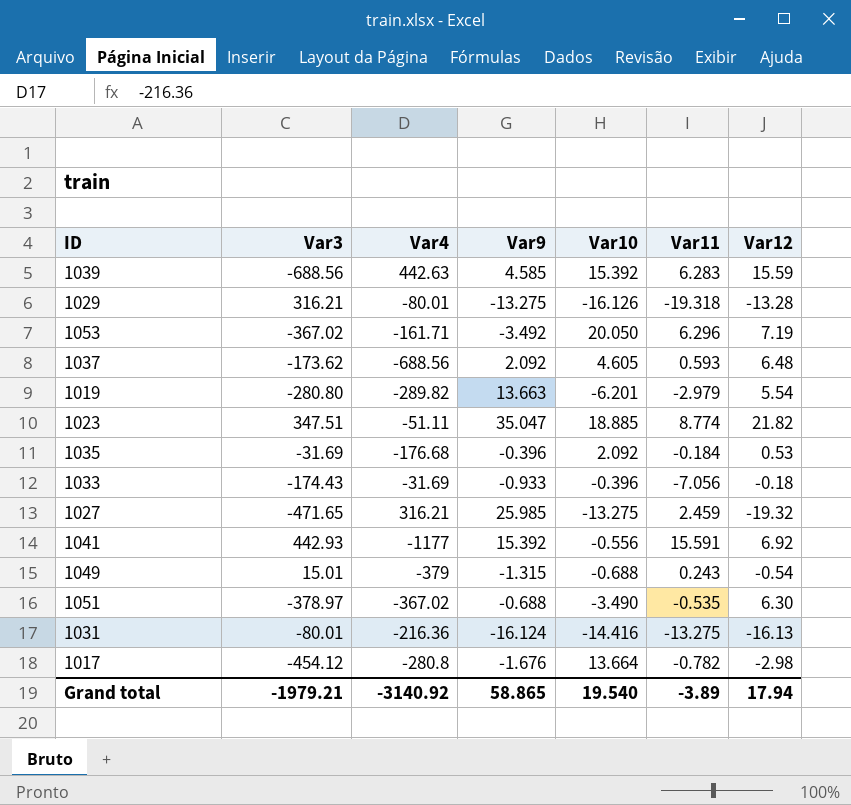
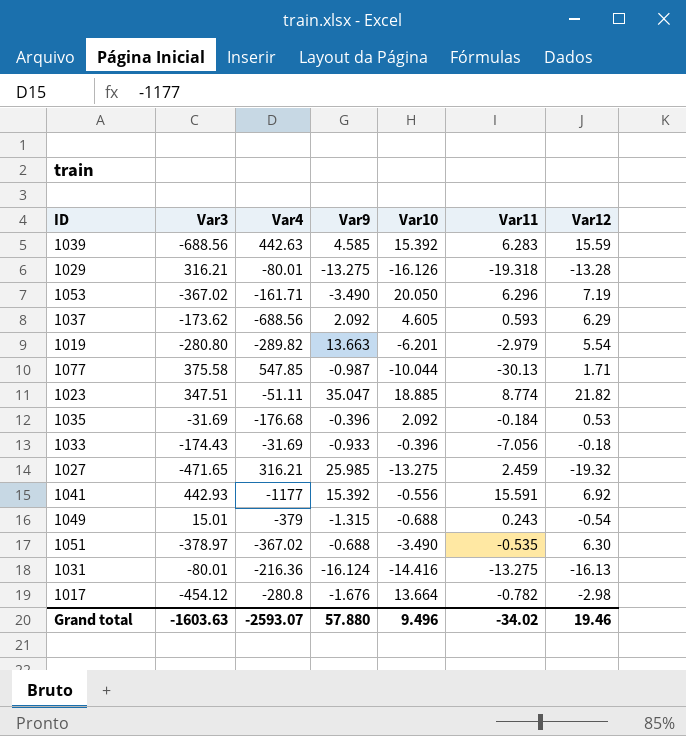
1053 | Var9: -3.492 -> -3.490
1037 | Var12: 6.48 -> 6.29
row 1077: none -> 375.58 | 547.85 | -0.987 | -10.044 | -30.13 | 1.71
Grand total | Var3: -1979.21 -> -1603.63
Grand total | Var4: -3140.92 -> -2593.07
Grand total | Var9: 58.865 -> 57.880
Grand total | Var10: 19.540 -> 9.496
Grand total | Var11: -3.89 -> -34.02
Grand total | Var12: 17.94 -> 19.46

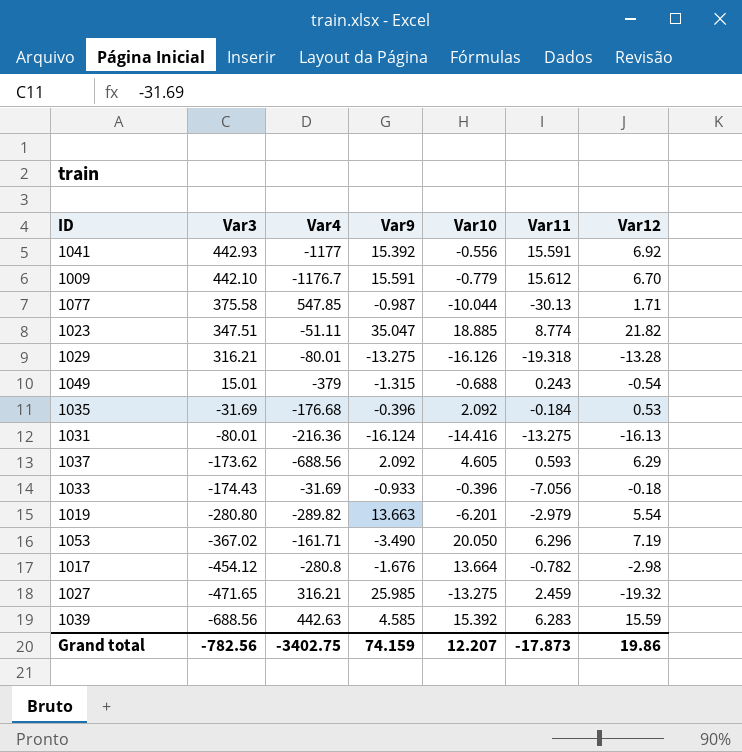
row order: none -> Var3 descending
row 1051: -378.97 | -367.02 | -0.688 | -3.490 | -0.535 | 6.30 -> none
row 1009: none -> 442.10 | -1176.7 | 15.591 | -0.779 | 15.612 | 6.70
Grand total | Var3: -1603.63 -> -782.56
Grand total | Var4: -2593.07 -> -3402.75
Grand total | Var9: 57.880 -> 74.159
Grand total | Var10: 9.496 -> 12.207
Grand total | Var11: -34.02 -> -17.873
Grand total | Var12: 19.46 -> 19.86

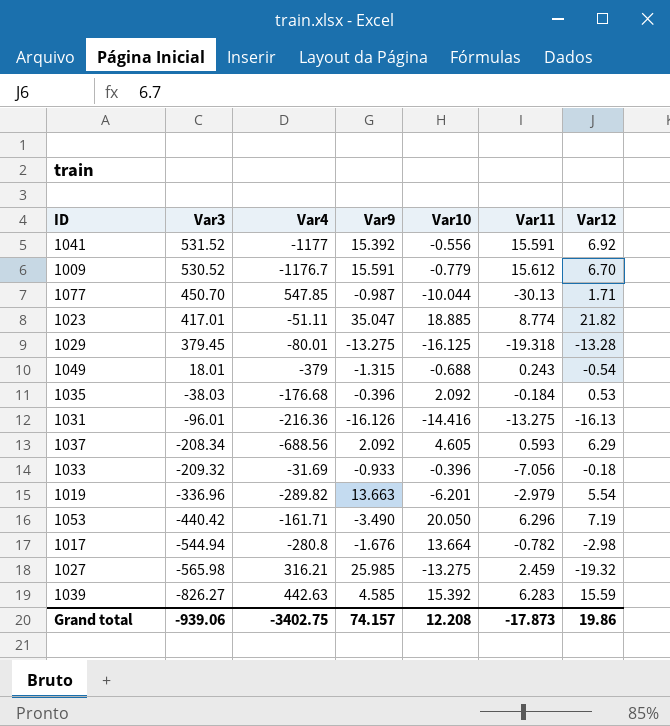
1041 | Var3: 442.93 -> 531.52
1009 | Var3: 442.10 -> 530.52
1077 | Var3: 375.58 -> 450.70
1023 | Var3: 347.51 -> 417.01
1029 | Var3: 316.21 -> 379.45
1029 | Var10: -16.126 -> -16.125
1049 | Var3: 15.01 -> 18.01
1035 | Var3: -31.69 -> -38.03
1031 | Var3: -80.01 -> -96.01
1031 | Var9: -16.124 -> -16.126
1037 | Var3: -173.62 -> -208.34
1033 | Var3: -174.43 -> -209.32
1019 | Var3: -280.80 -> -336.96
1053 | Var3: -367.02 -> -440.42
1017 | Var3: -454.12 -> -544.94
1027 | Var3: -471.65 -> -565.98
1039 | Var3: -688.56 -> -826.27
Grand total | Var3: -782.56 -> -939.06
Grand total | Var9: 74.159 -> 74.157
Grand total | Var10: 12.207 -> 12.208

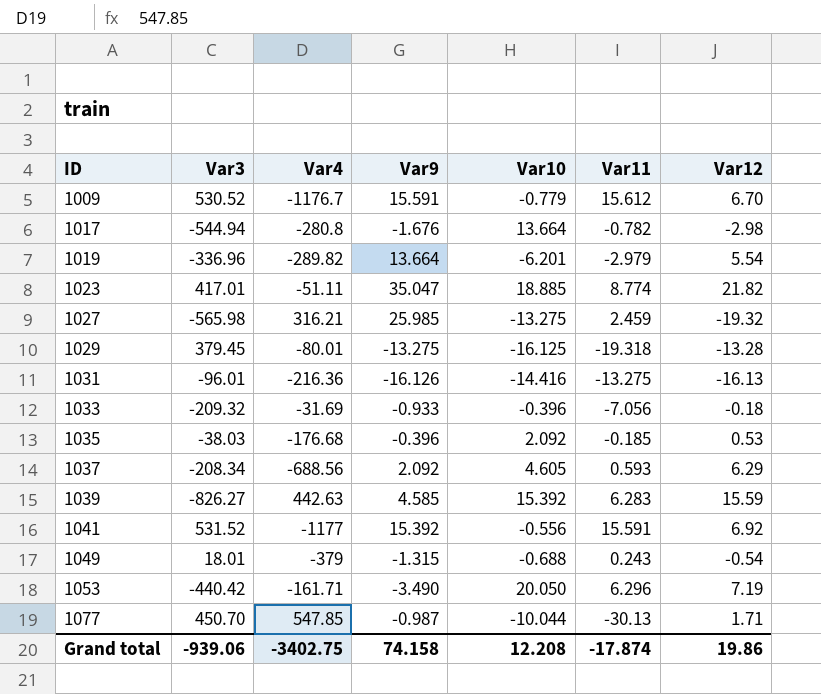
row order: Var3 descending -> ID ascending
1019 | Var9: 13.663 -> 13.664
1035 | Var11: -0.184 -> -0.185
Grand total | Var9: 74.157 -> 74.158
Grand total | Var11: -17.873 -> -17.874

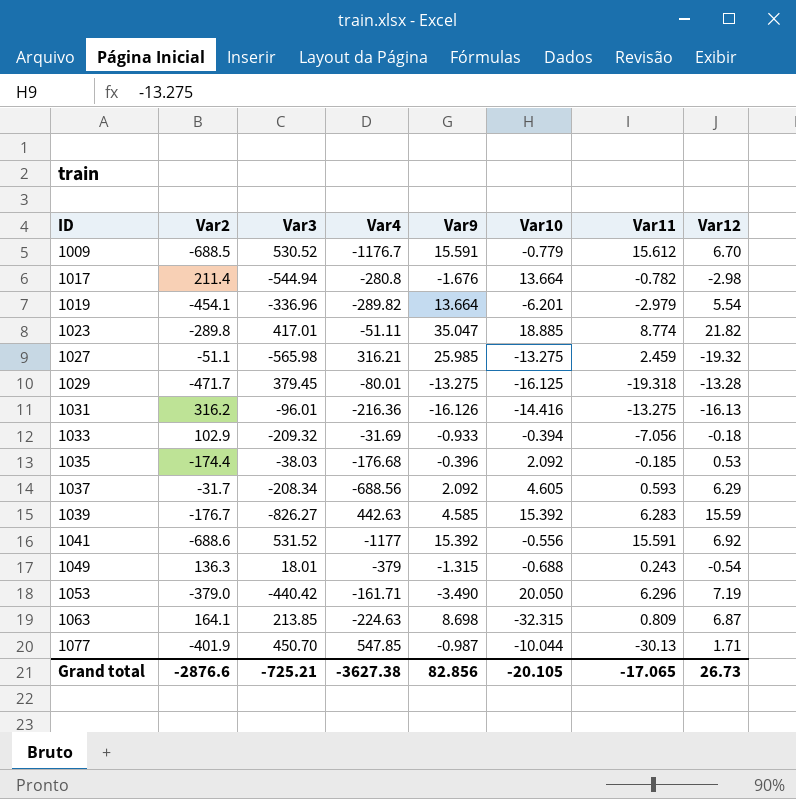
column Var2 | position: none -> 2
1033 | Var10: -0.396 -> -0.394
row 1063: none -> 164.1 | 213.85 | -224.63 | 8.698 | -32.315 | 0.809 | 6.87
Grand total | Var3: -939.06 -> -725.21
Grand total | Var4: -3402.75 -> -3627.38
Grand total | Var9: 74.158 -> 82.856
Grand total | Var10: 12.208 -> -20.105
Grand total | Var11: -17.874 -> -17.065
Grand total | Var12: 19.86 -> 26.73

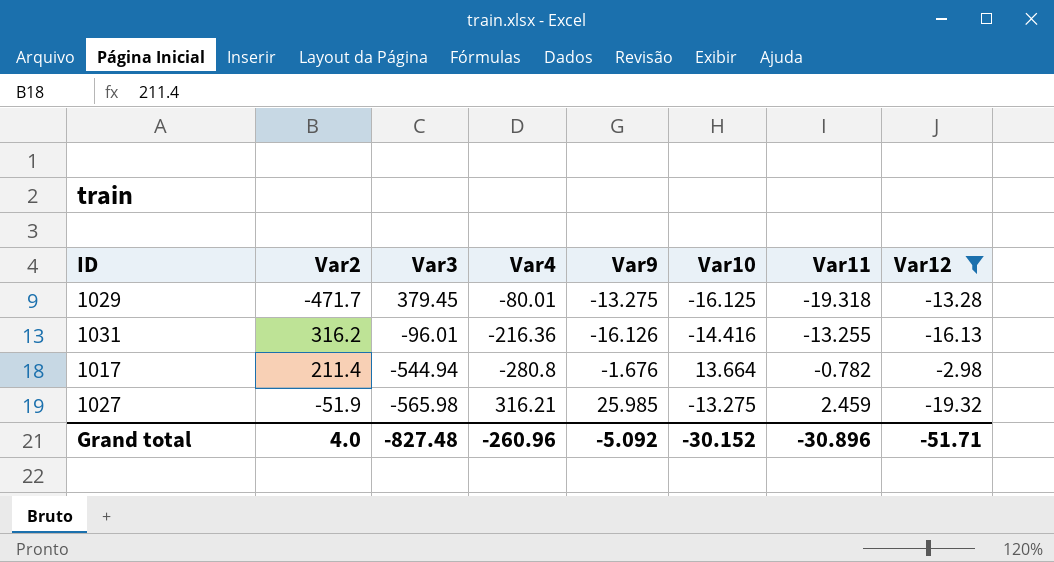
filter: none -> Var12 <= -2.98
row order: ID ascending -> Var3 descending
1031 | Var11: -13.275 -> -13.255
1027 | Var2: -51.1 -> -51.9
Grand total | Var2: -2876.6 -> 4.0
Grand total | Var3: -725.21 -> -827.48
Grand total | Var4: -3627.38 -> -260.96
Grand total | Var9: 82.856 -> -5.092
Grand total | Var10: -20.105 -> -30.152
Grand total | Var11: -17.065 -> -30.896
Grand total | Var12: 26.73 -> -51.71

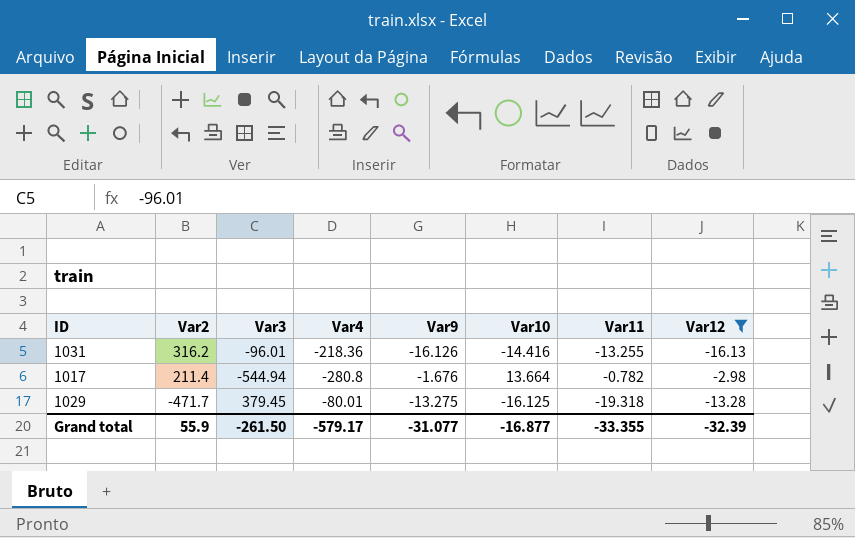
row order: Var3 descending -> Var2 descending
row 1027: -51.9 | -565.98 | 316.21 | 25.985 | -13.275 | 2.459 | -19.32 -> none
1031 | Var4: -216.36 -> -218.36
Grand total | Var2: 4.0 -> 55.9
Grand total | Var3: -827.48 -> -261.50
Grand total | Var4: -260.96 -> -579.17
Grand total | Var9: -5.092 -> -31.077
Grand total | Var10: -30.152 -> -16.877
Grand total | Var11: -30.896 -> -33.355
Grand total | Var12: -51.71 -> -32.39

